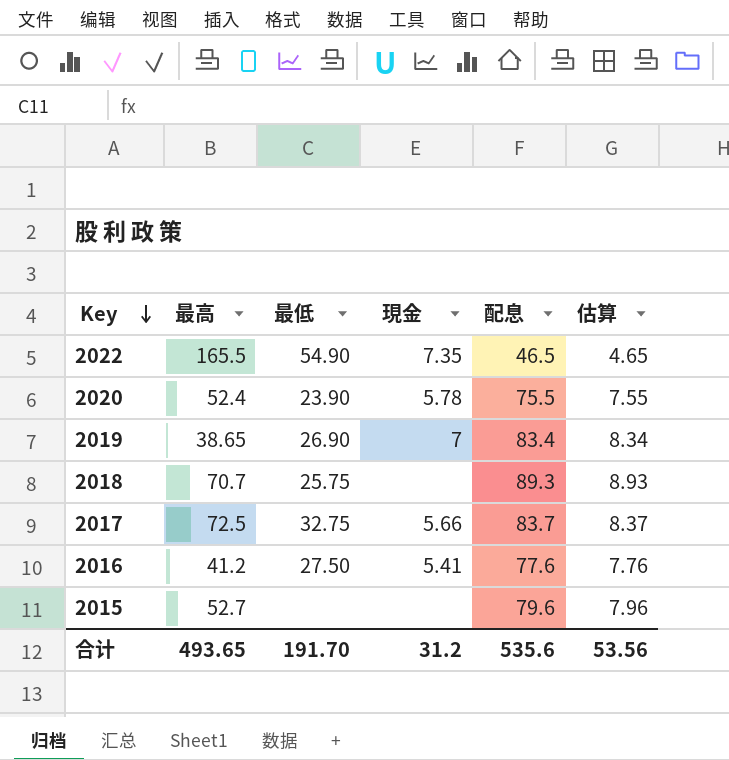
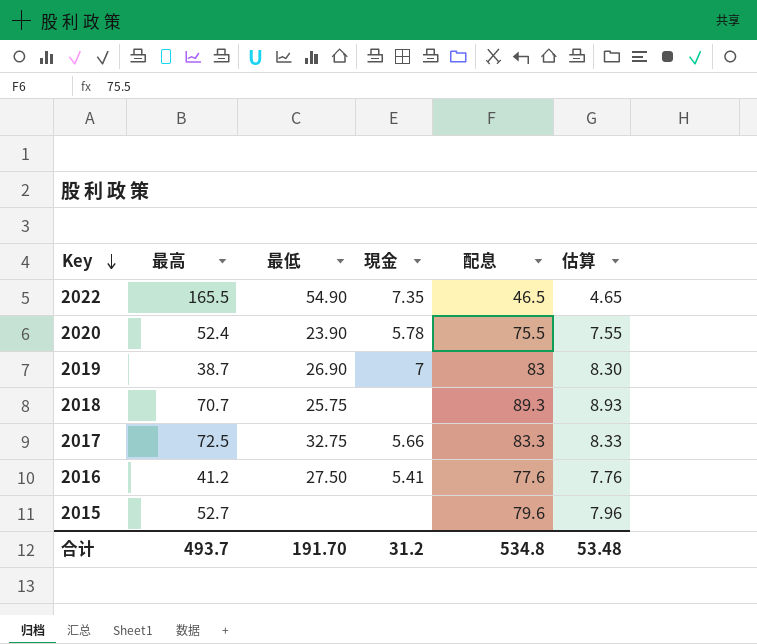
2019 | 最高: 38.65 -> 38.7
2019 | 配息: 83.4 -> 83
2019 | 估算: 8.34 -> 8.30
2017 | 配息: 83.7 -> 83.3
2017 | 估算: 8.37 -> 8.33
合计 | 最高: 493.65 -> 493.7
合计 | 配息: 535.6 -> 534.8
合计 | 估算: 53.56 -> 53.48

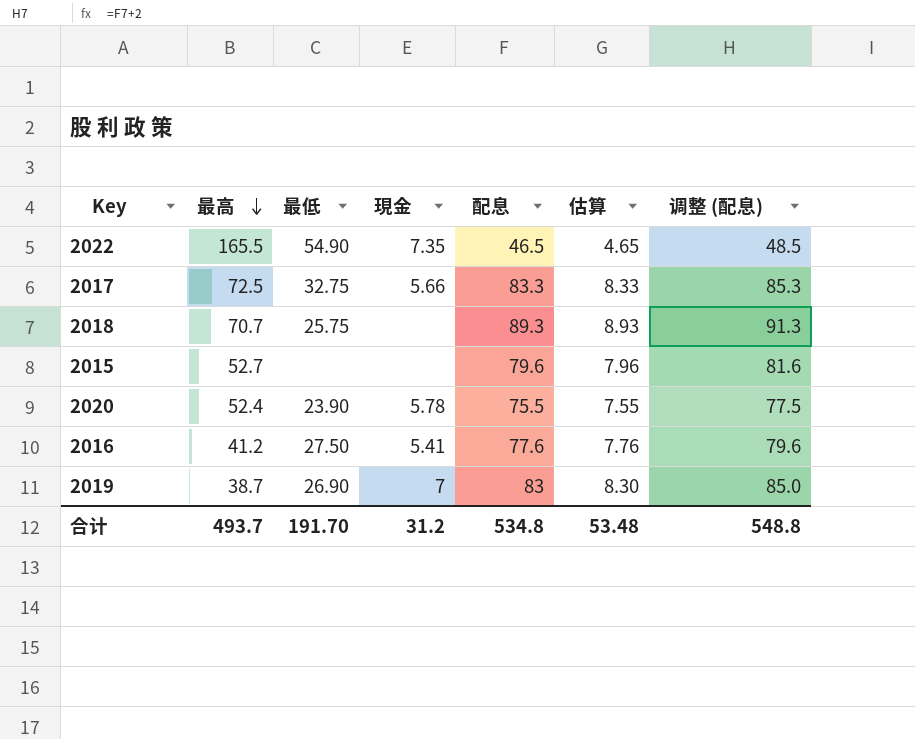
row order: Key descending -> 最高 descending
column 调整 (配息) | formula: none -> [配息] + 2

